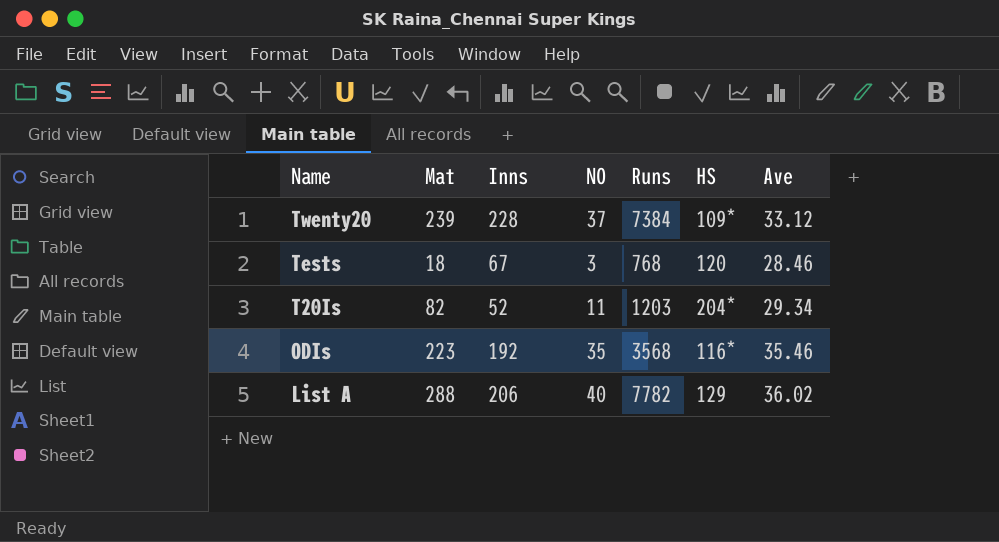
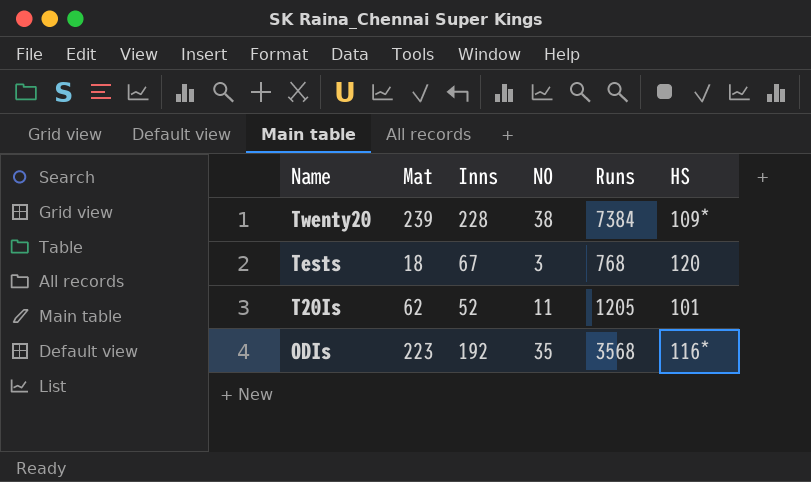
column Ave | position: 7 -> none
row List A: 288 | 206 | 40 | 7782 | 129 | 36.02 -> none
Twenty20 | NO: 37 -> 38
T20Is | Mat: 82 -> 62
T20Is | Runs: 1203 -> 1205
T20Is | HS: 204* -> 101

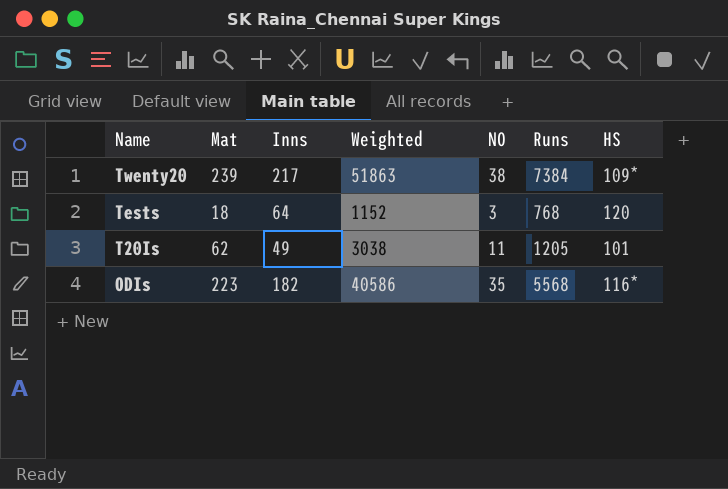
column Weighted | formula: none -> [Mat] * [Inns]
Twenty20 | Inns: 228 -> 217
Tests | Inns: 67 -> 64
T20Is | Inns: 52 -> 49
ODIs | Inns: 192 -> 182
ODIs | Runs: 3568 -> 5568

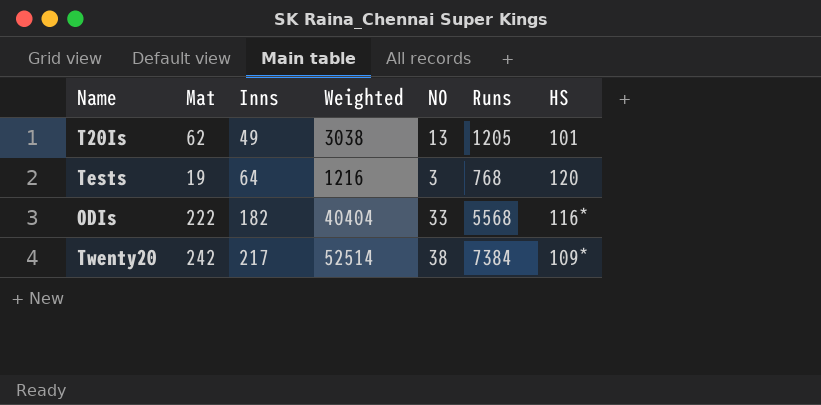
row order: Name descending -> Inns ascending
T20Is | NO: 11 -> 13
Tests | Mat: 18 -> 19
Tests | Weighted: 1152 -> 1216
ODIs | Mat: 223 -> 222
ODIs | Weighted: 40586 -> 40404
ODIs | NO: 35 -> 33
Twenty20 | Mat: 239 -> 242
Twenty20 | Weighted: 51863 -> 52514

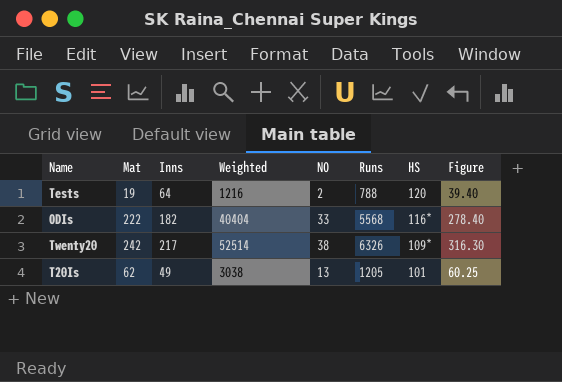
row order: Inns ascending -> HS descending
column Figure | formula: none -> [Runs] * 0.05
Tests | NO: 3 -> 2
Tests | Runs: 768 -> 788
Twenty20 | Runs: 7384 -> 6326

